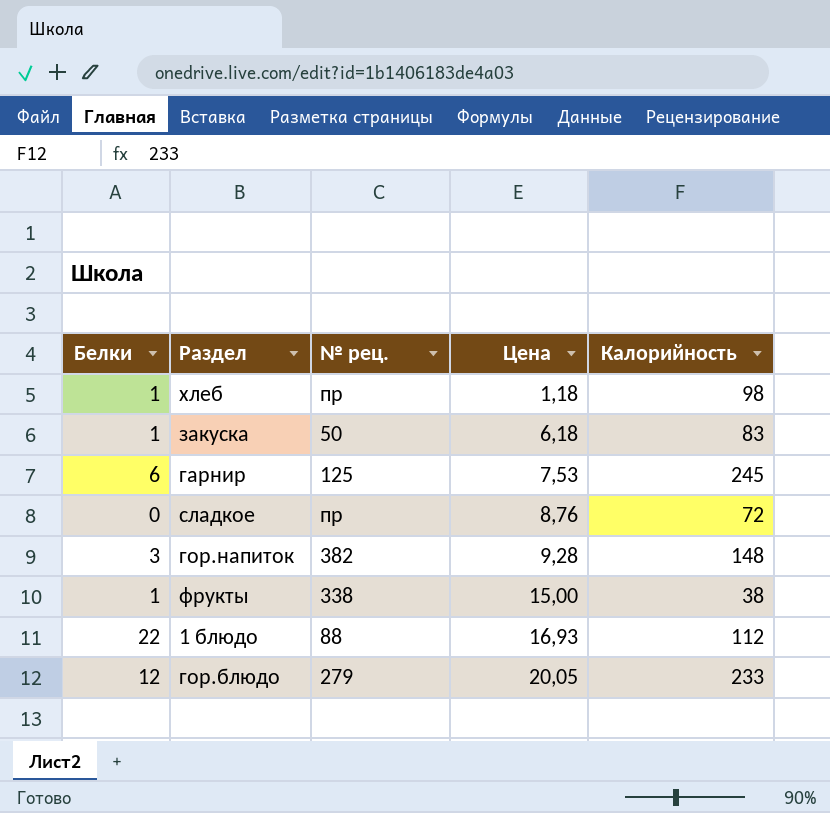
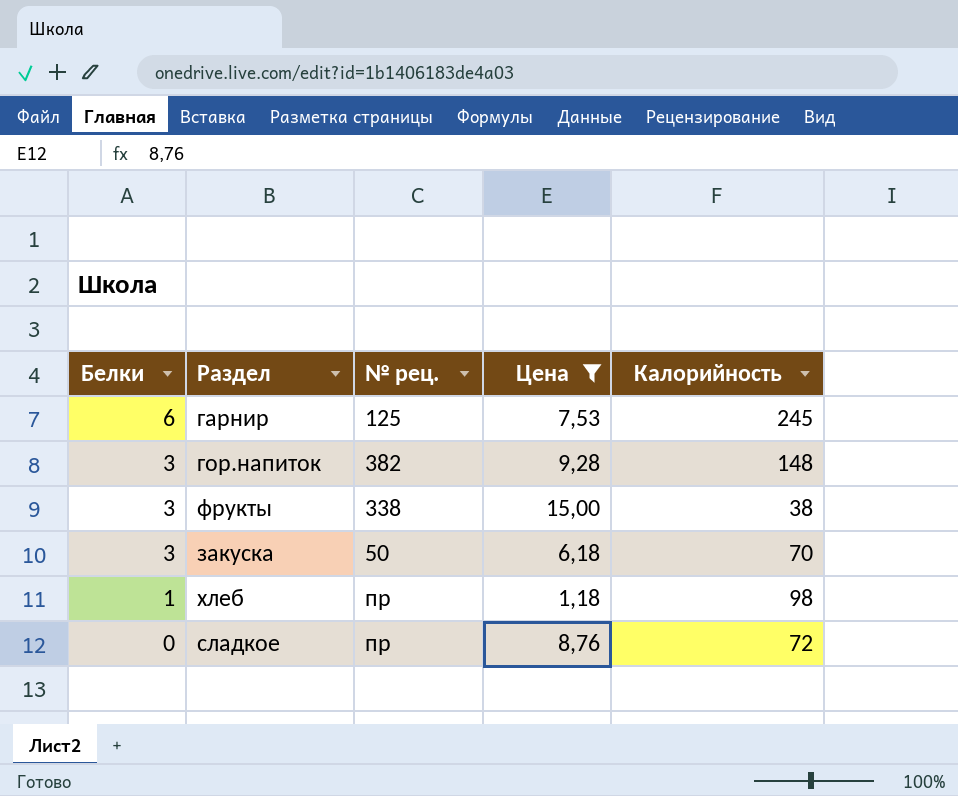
filter: none -> Цена <= 15,00
row order: Цена ascending -> Белки descending
фрукты | Белки: 1 -> 3
закуска | Белки: 1 -> 3
закуска | Калорийность: 83 -> 70

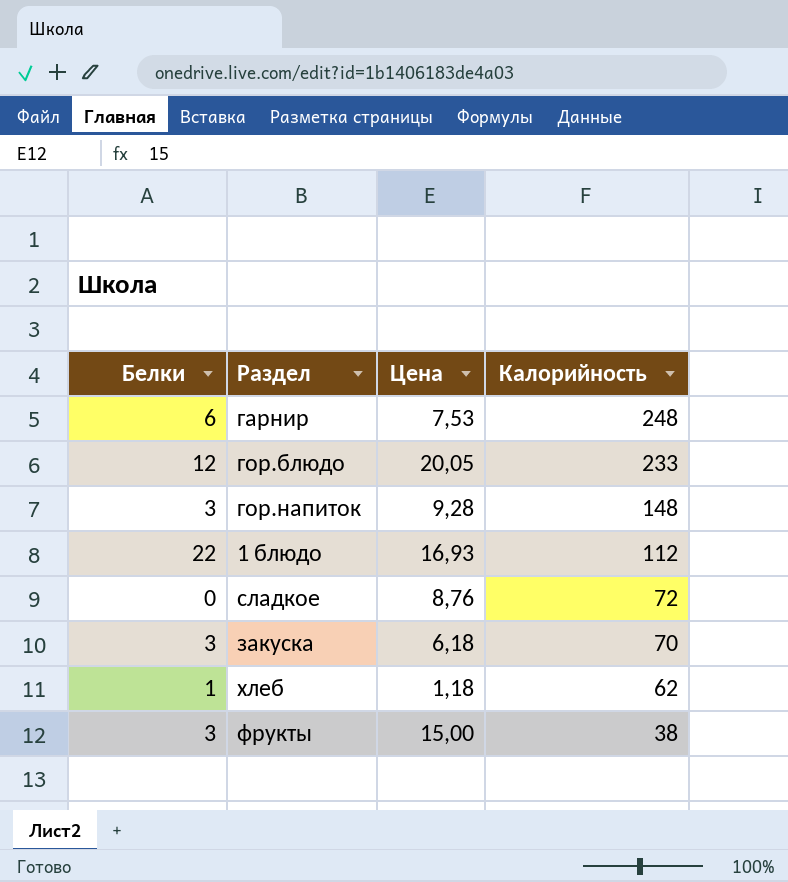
filter: Цена <= 15,00 -> none
row order: Белки descending -> Калорийность descending
column № рец. | position: 3 -> none
гарнир | Калорийность: 245 -> 248
хлеб | Калорийность: 98 -> 62

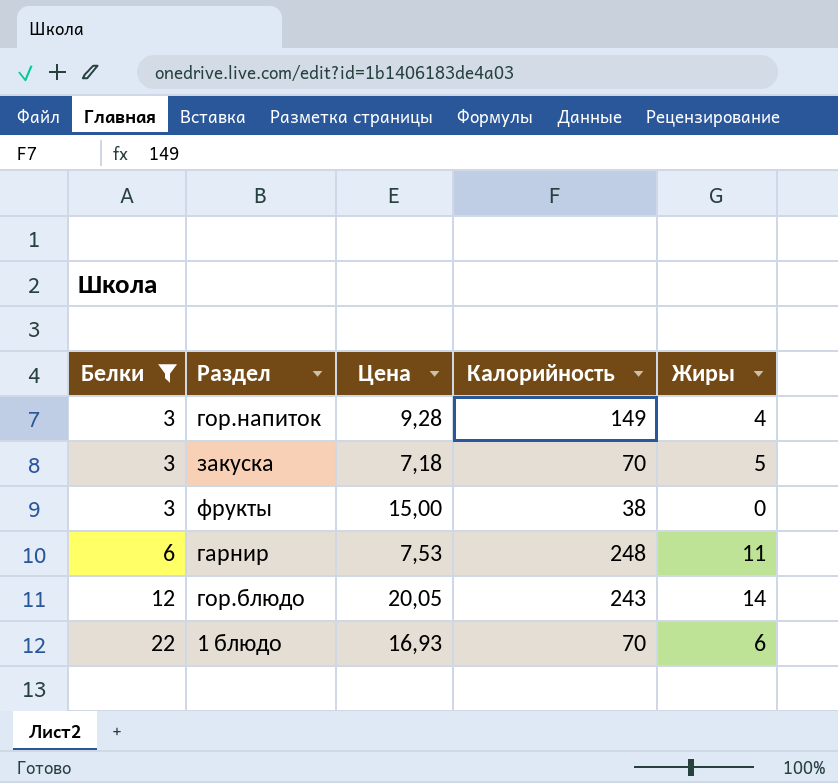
filter: none -> Белки >= 3
row order: Калорийность descending -> Белки ascending
column Жиры | position: none -> 5
гор.напиток | Калорийность: 148 -> 149
закуска | Цена: 6,18 -> 7,18
гор.блюдо | Калорийность: 233 -> 243
1 блюдо | Калорийность: 112 -> 70

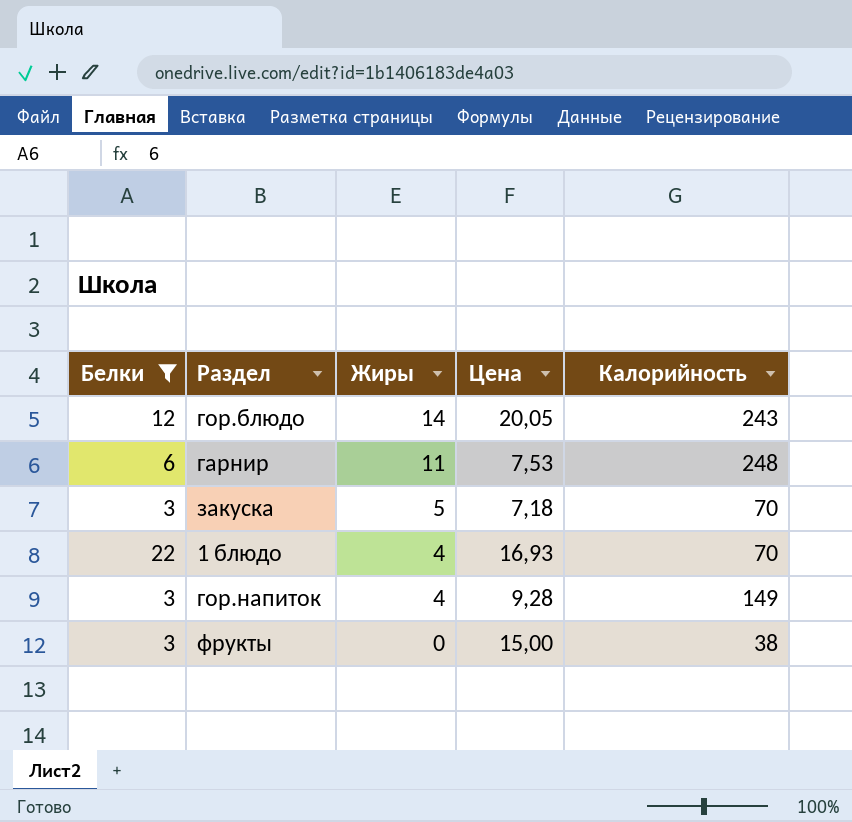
row order: Белки ascending -> Жиры descending
column Жиры | position: 5 -> 3
1 блюдо | Жиры: 6 -> 4

